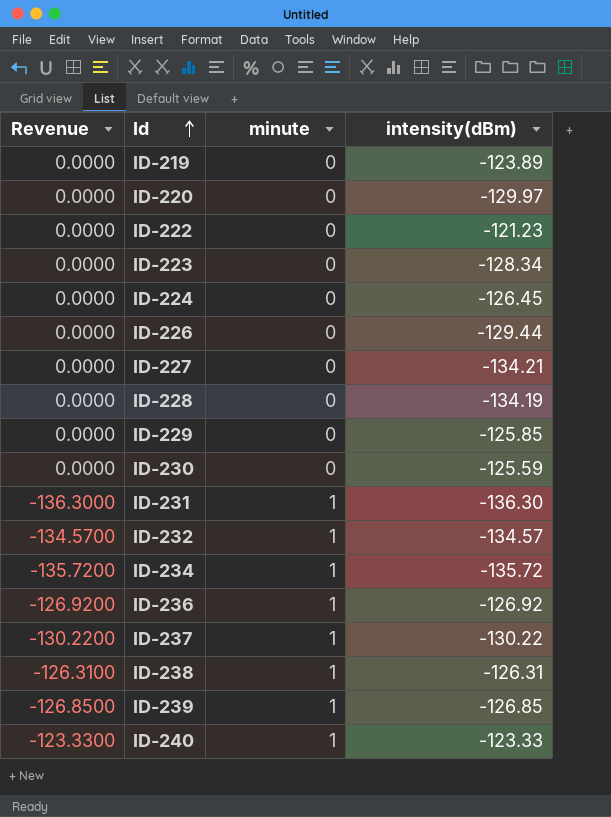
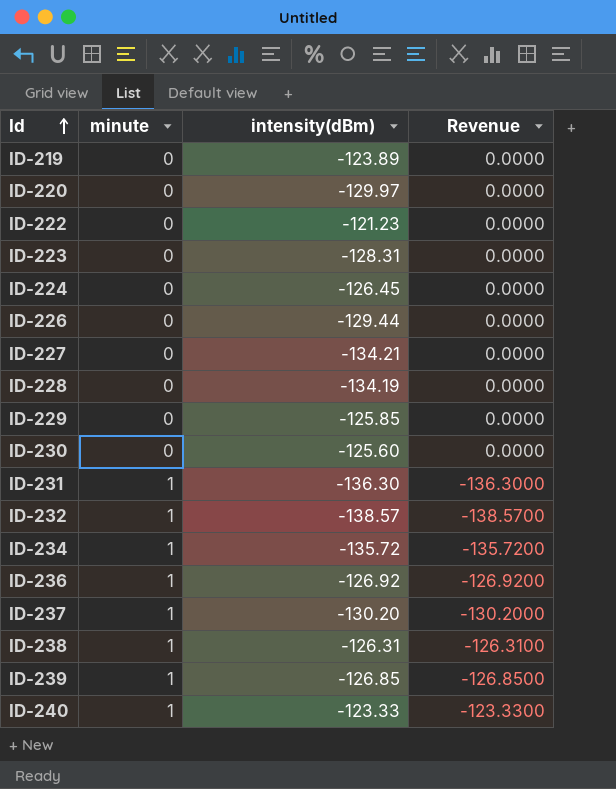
column Revenue | position: 1 -> 4
ID-223 | intensity(dBm): -128.34 -> -128.31
ID-230 | intensity(dBm): -125.59 -> -125.60
ID-232 | intensity(dBm): -134.57 -> -138.57
ID-232 | Revenue: -134.5700 -> -138.5700
ID-237 | intensity(dBm): -130.22 -> -130.20
ID-237 | Revenue: -130.2200 -> -130.2000

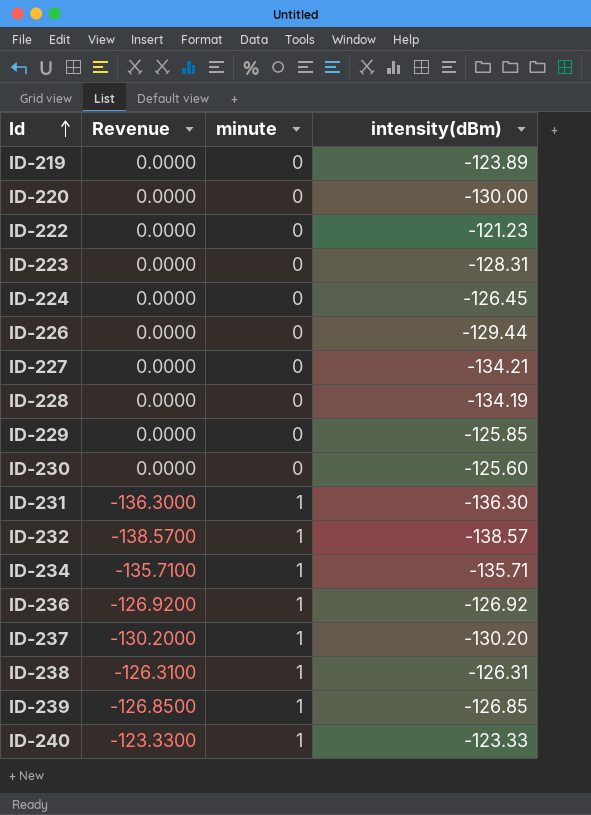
column Revenue | position: 4 -> 2
ID-220 | intensity(dBm): -129.97 -> -130.00
ID-234 | Revenue: -135.7200 -> -135.7100
ID-234 | intensity(dBm): -135.72 -> -135.71

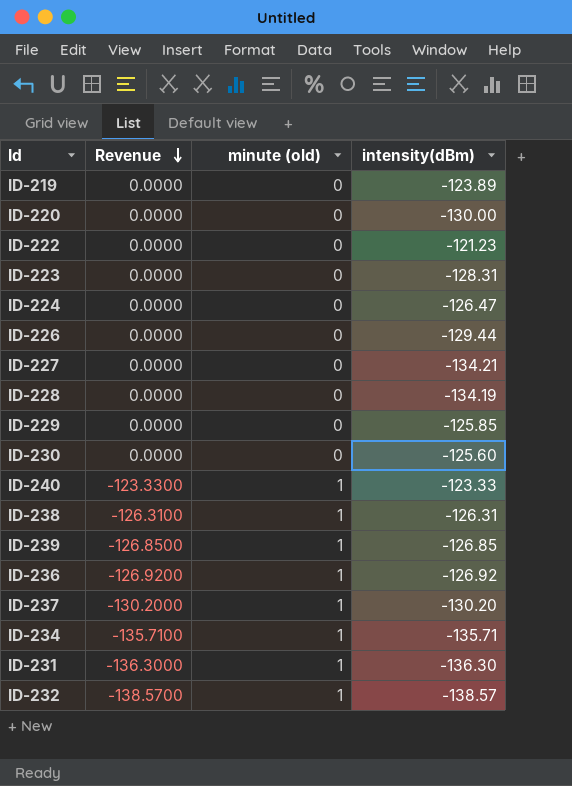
row order: Id ascending -> Revenue descending
column name: minute -> minute (old)
ID-224 | intensity(dBm): -126.45 -> -126.47

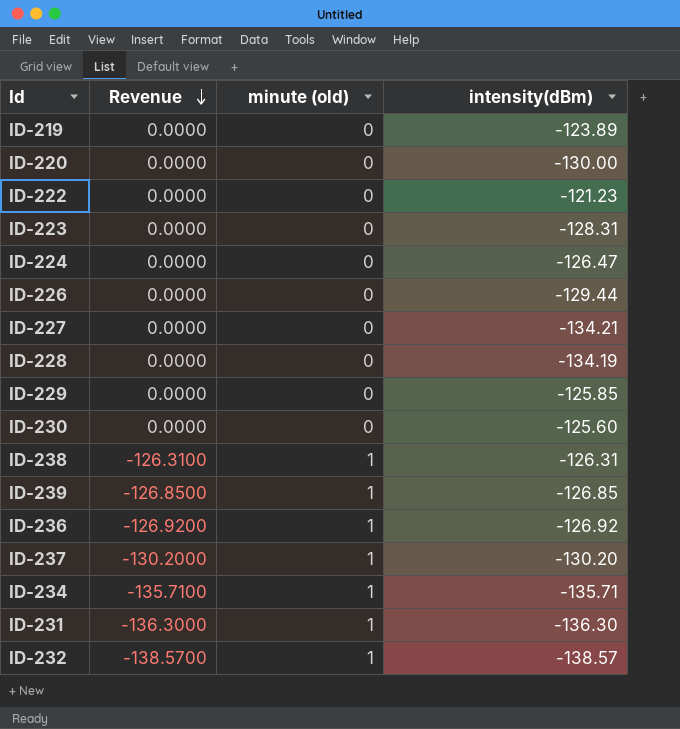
row ID-240: -123.3300 | 1 | -123.33 -> none

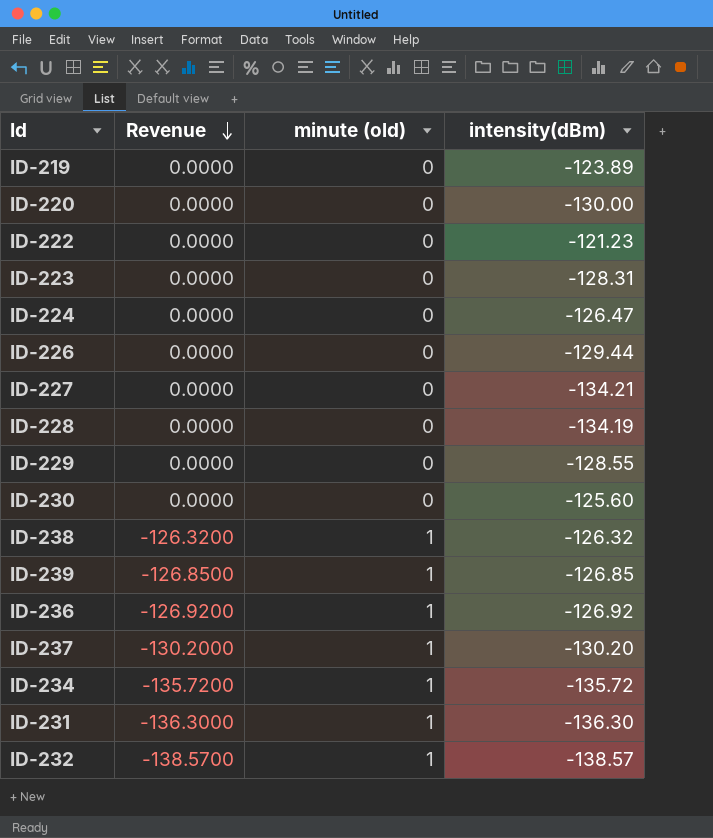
ID-229 | intensity(dBm): -125.85 -> -128.55
ID-238 | Revenue: -126.3100 -> -126.3200
ID-238 | intensity(dBm): -126.31 -> -126.32
ID-234 | Revenue: -135.7100 -> -135.7200
ID-234 | intensity(dBm): -135.71 -> -135.72

